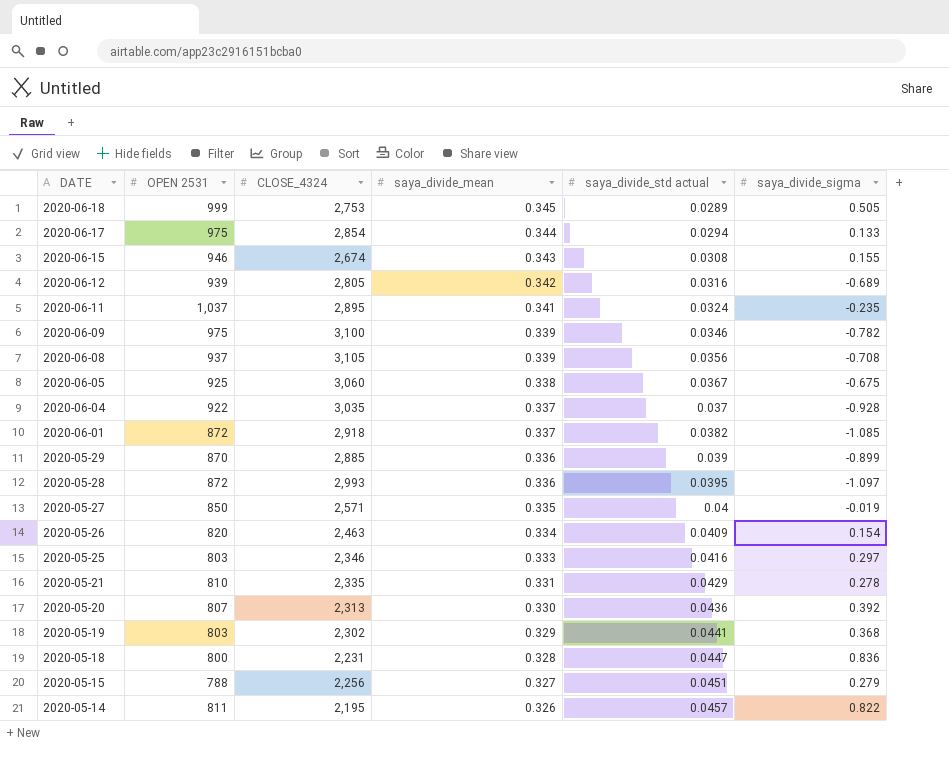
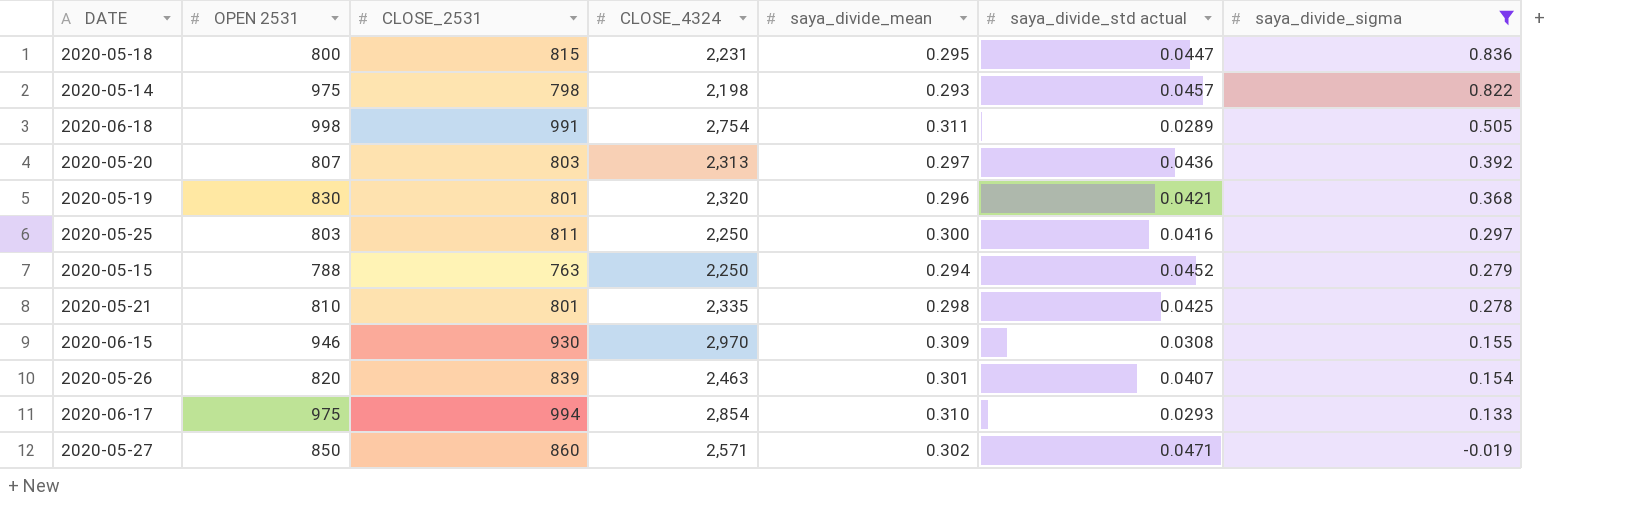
filter: none -> saya_divide_sigma >= -0.019
row order: DATE descending -> saya_divide_sigma descending
column CLOSE_2531 | position: none -> 3
2020-05-18 | saya_divide_mean: 0.328 -> 0.295
2020-05-14 | OPEN 2531: 811 -> 975
2020-05-14 | CLOSE_4324: 2,195 -> 2,198
2020-05-14 | saya_divide_mean: 0.326 -> 0.293
2020-06-18 | OPEN 2531: 999 -> 998
2020-06-18 | CLOSE_4324: 2,753 -> 2,754
2020-06-18 | saya_divide_mean: 0.345 -> 0.311
2020-05-20 | saya_divide_mean: 0.330 -> 0.297
2020-05-19 | OPEN 2531: 803 -> 830
2020-05-19 | CLOSE_4324: 2,302 -> 2,320
2020-05-19 | saya_divide_mean: 0.329 -> 0.296
2020-05-19 | saya_divide_std actual: 0.0441 -> 0.0421
2020-05-25 | CLOSE_4324: 2,346 -> 2,250
2020-05-25 | saya_divide_mean: 0.333 -> 0.300
2020-05-15 | CLOSE_4324: 2,256 -> 2,250
2020-05-15 | saya_divide_mean: 0.327 -> 0.294
2020-05-15 | saya_divide_std actual: 0.0451 -> 0.0452
2020-05-21 | saya_divide_mean: 0.331 -> 0.298
2020-05-21 | saya_divide_std actual: 0.0429 -> 0.0425
2020-06-15 | CLOSE_4324: 2,674 -> 2,970
2020-06-15 | saya_divide_mean: 0.343 -> 0.309
2020-05-26 | saya_divide_mean: 0.334 -> 0.301
2020-05-26 | saya_divide_std actual: 0.0409 -> 0.0407
2020-06-17 | saya_divide_mean: 0.344 -> 0.310
2020-06-17 | saya_divide_std actual: 0.0294 -> 0.0293
2020-05-27 | saya_divide_mean: 0.335 -> 0.302
2020-05-27 | saya_divide_std actual: 0.04 -> 0.0471

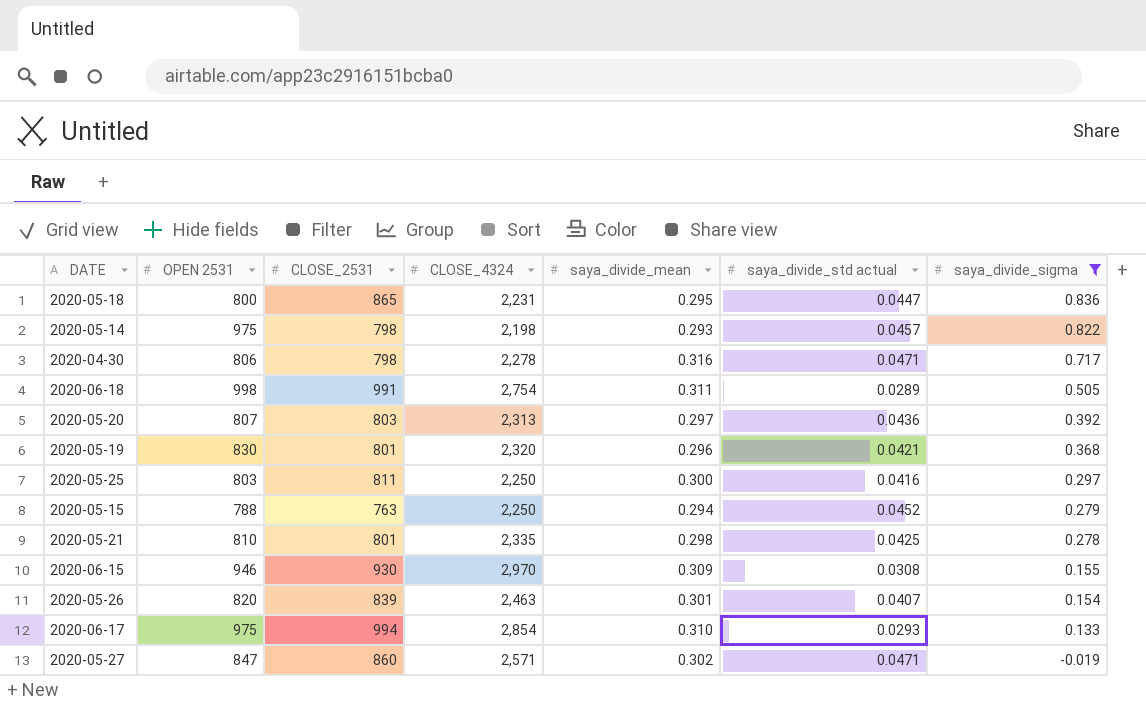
2020-05-18 | CLOSE_2531: 815 -> 865
row 2020-04-30: none -> 806 | 798 | 2,278 | 0.316 | 0.0471 | 0.717
2020-05-27 | OPEN 2531: 850 -> 847

